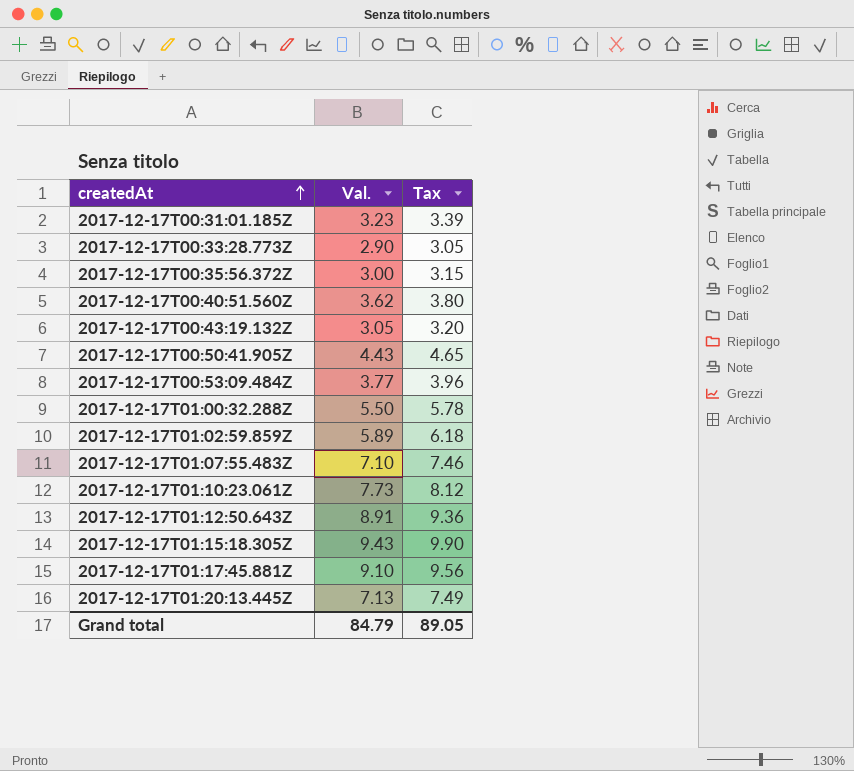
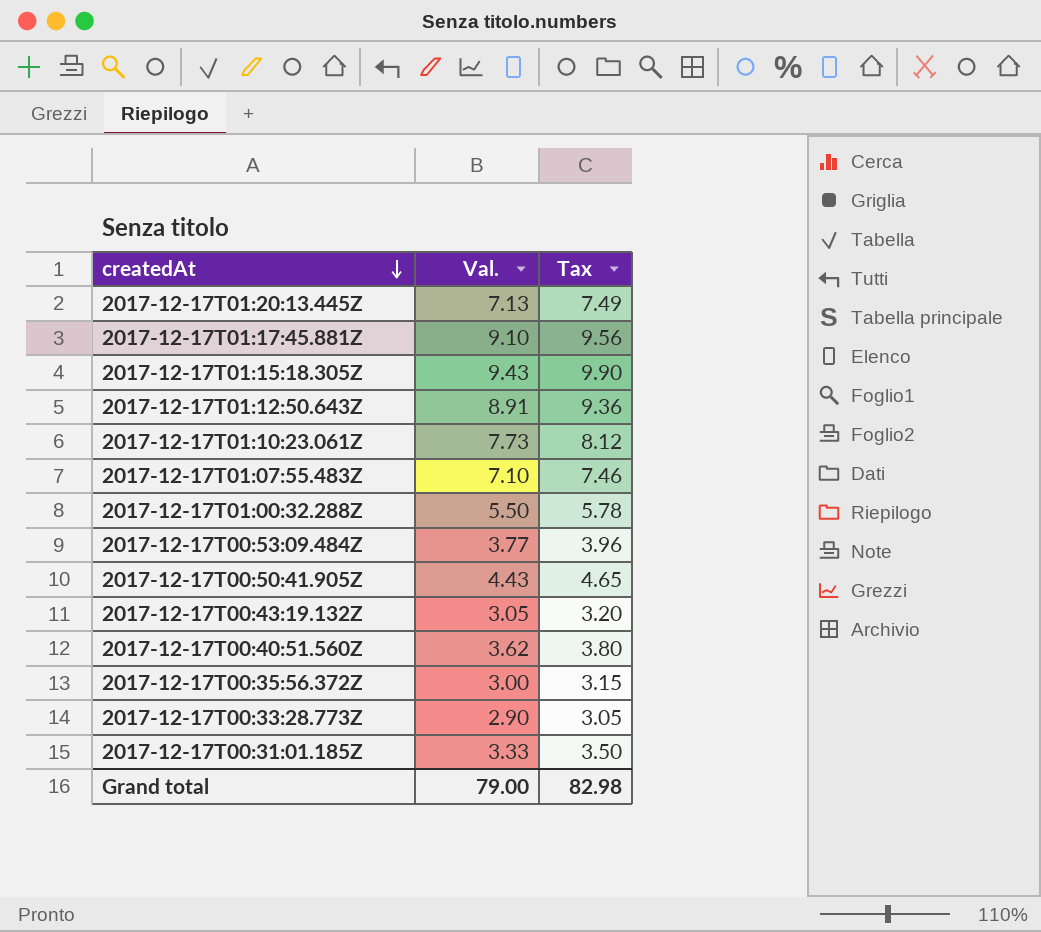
row order: createdAt ascending -> createdAt descending
row 2017-12-17T01:02:59.859Z: 5.89 | 6.18 -> none
2017-12-17T00:31:01.185Z | Val.: 3.23 -> 3.33
2017-12-17T00:31:01.185Z | Tax: 3.39 -> 3.50
Grand total | Val.: 84.79 -> 79.00
Grand total | Tax: 89.05 -> 82.98

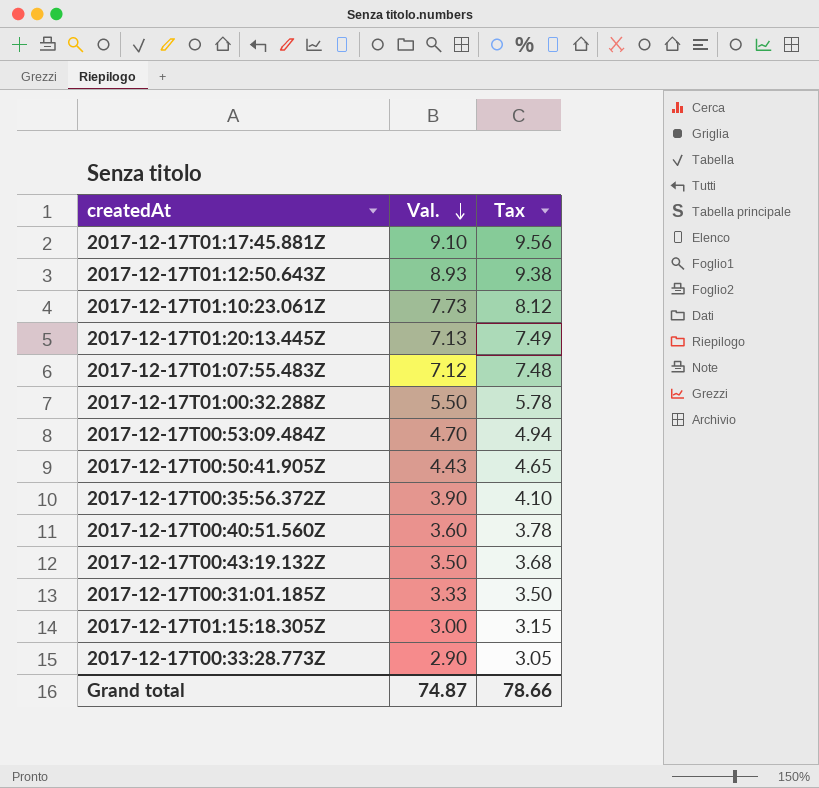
row order: createdAt descending -> Val. descending
2017-12-17T01:12:50.643Z | Val.: 8.91 -> 8.93
2017-12-17T01:12:50.643Z | Tax: 9.36 -> 9.38
2017-12-17T01:07:55.483Z | Val.: 7.10 -> 7.12
2017-12-17T01:07:55.483Z | Tax: 7.46 -> 7.48
2017-12-17T00:53:09.484Z | Val.: 3.77 -> 4.70
2017-12-17T00:53:09.484Z | Tax: 3.96 -> 4.94
2017-12-17T00:35:56.372Z | Val.: 3.00 -> 3.90
2017-12-17T00:35:56.372Z | Tax: 3.15 -> 4.10
2017-12-17T00:40:51.560Z | Val.: 3.62 -> 3.60
2017-12-17T00:40:51.560Z | Tax: 3.80 -> 3.78
2017-12-17T00:43:19.132Z | Val.: 3.05 -> 3.50
2017-12-17T00:43:19.132Z | Tax: 3.20 -> 3.68
2017-12-17T01:15:18.305Z | Val.: 9.43 -> 3.00
2017-12-17T01:15:18.305Z | Tax: 9.90 -> 3.15
Grand total | Val.: 79.00 -> 74.87
Grand total | Tax: 82.98 -> 78.66

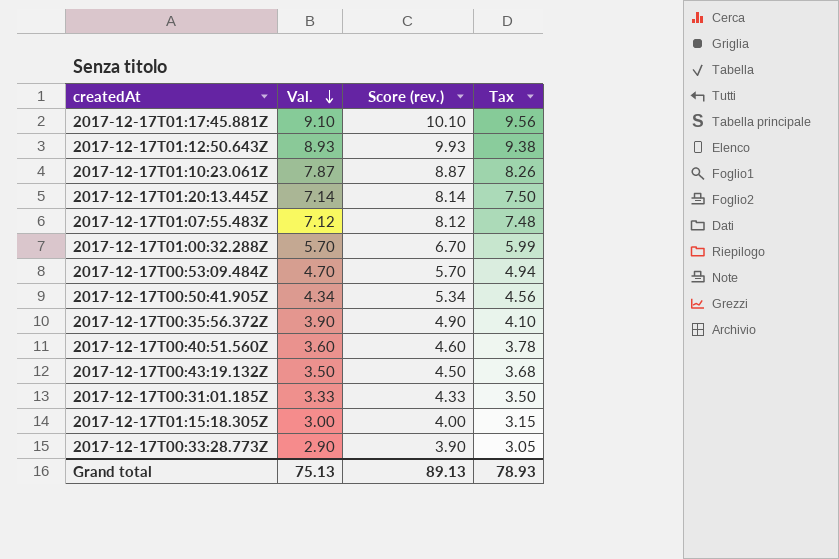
column Score (rev.) | formula: none -> [Val.] + 1
2017-12-17T01:10:23.061Z | Val.: 7.73 -> 7.87
2017-12-17T01:10:23.061Z | Tax: 8.12 -> 8.26
2017-12-17T01:20:13.445Z | Val.: 7.13 -> 7.14
2017-12-17T01:20:13.445Z | Tax: 7.49 -> 7.50
2017-12-17T01:00:32.288Z | Val.: 5.50 -> 5.70
2017-12-17T01:00:32.288Z | Tax: 5.78 -> 5.99
2017-12-17T00:50:41.905Z | Val.: 4.43 -> 4.34
2017-12-17T00:50:41.905Z | Tax: 4.65 -> 4.56
Grand total | Val.: 74.87 -> 75.13
Grand total | Tax: 78.66 -> 78.93

